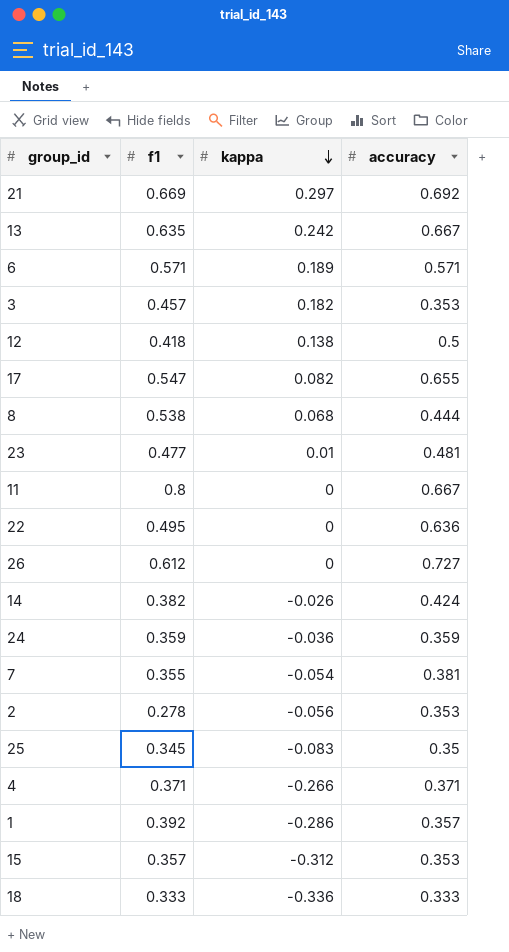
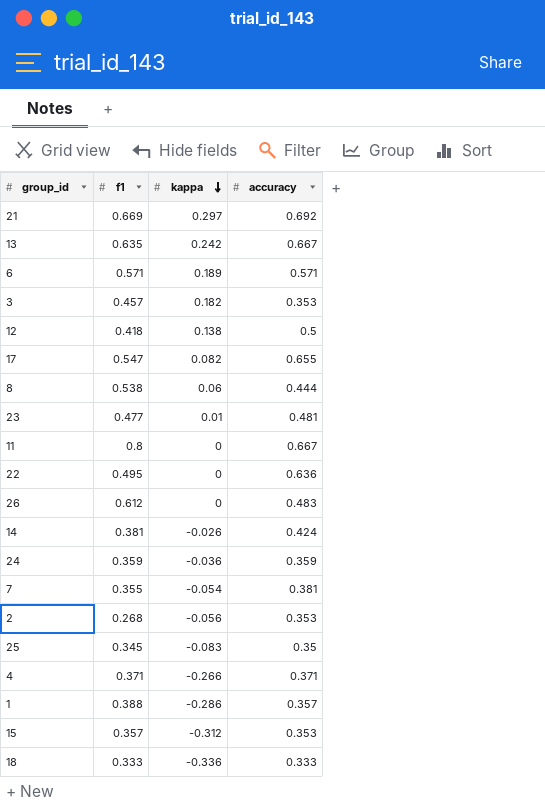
8 | kappa: 0.068 -> 0.06
26 | accuracy: 0.727 -> 0.483
14 | f1: 0.382 -> 0.381
2 | f1: 0.278 -> 0.268
1 | f1: 0.392 -> 0.388

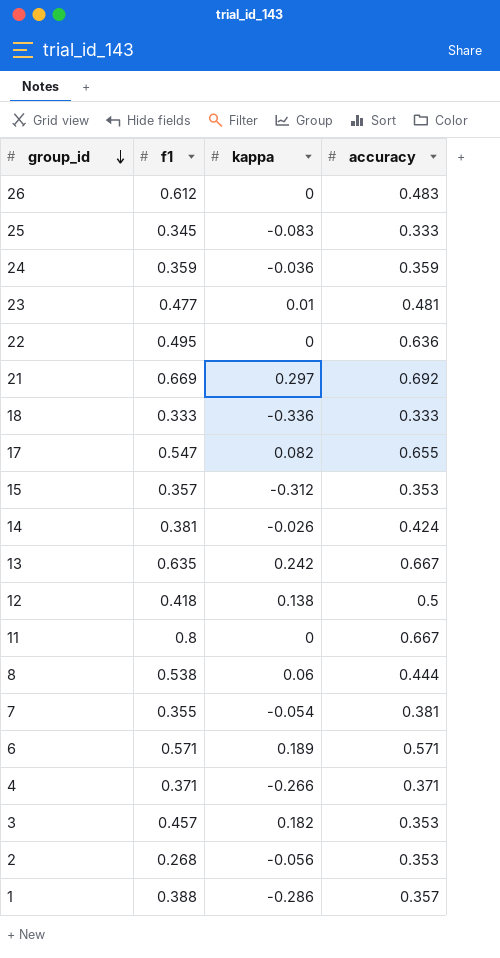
row order: kappa descending -> group_id descending
25 | accuracy: 0.35 -> 0.333

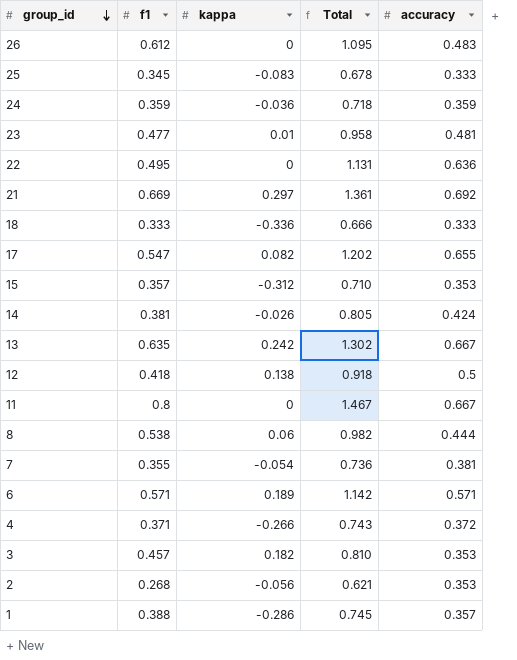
column Total | formula: none -> [f1] + [accuracy]
4 | accuracy: 0.371 -> 0.372

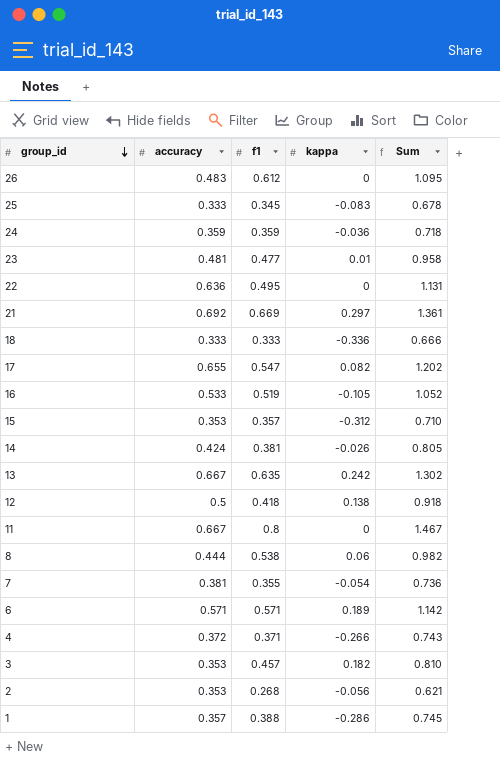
column accuracy | position: 5 -> 2
column name: Total -> Sum
row 16: none -> 0.533 | 0.519 | -0.105 | 1.052

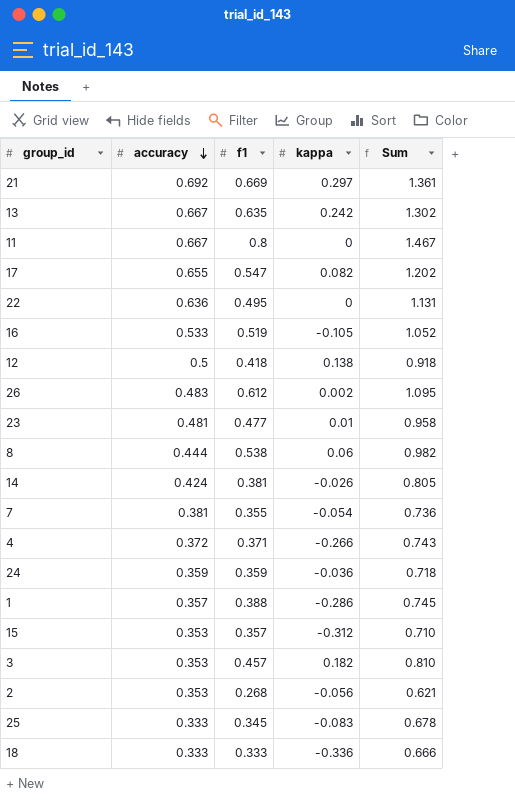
row order: group_id descending -> accuracy descending
row 6: 0.571 | 0.571 | 0.189 | 1.142 -> none
26 | kappa: 0 -> 0.002

